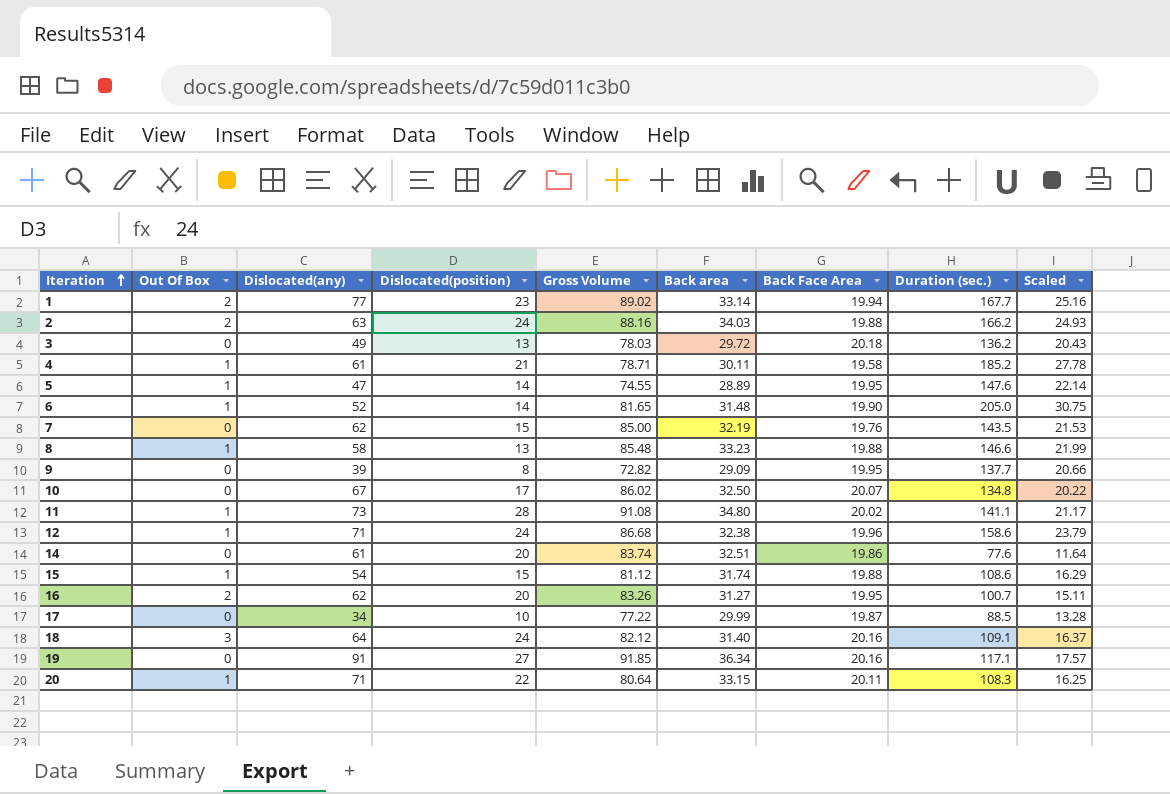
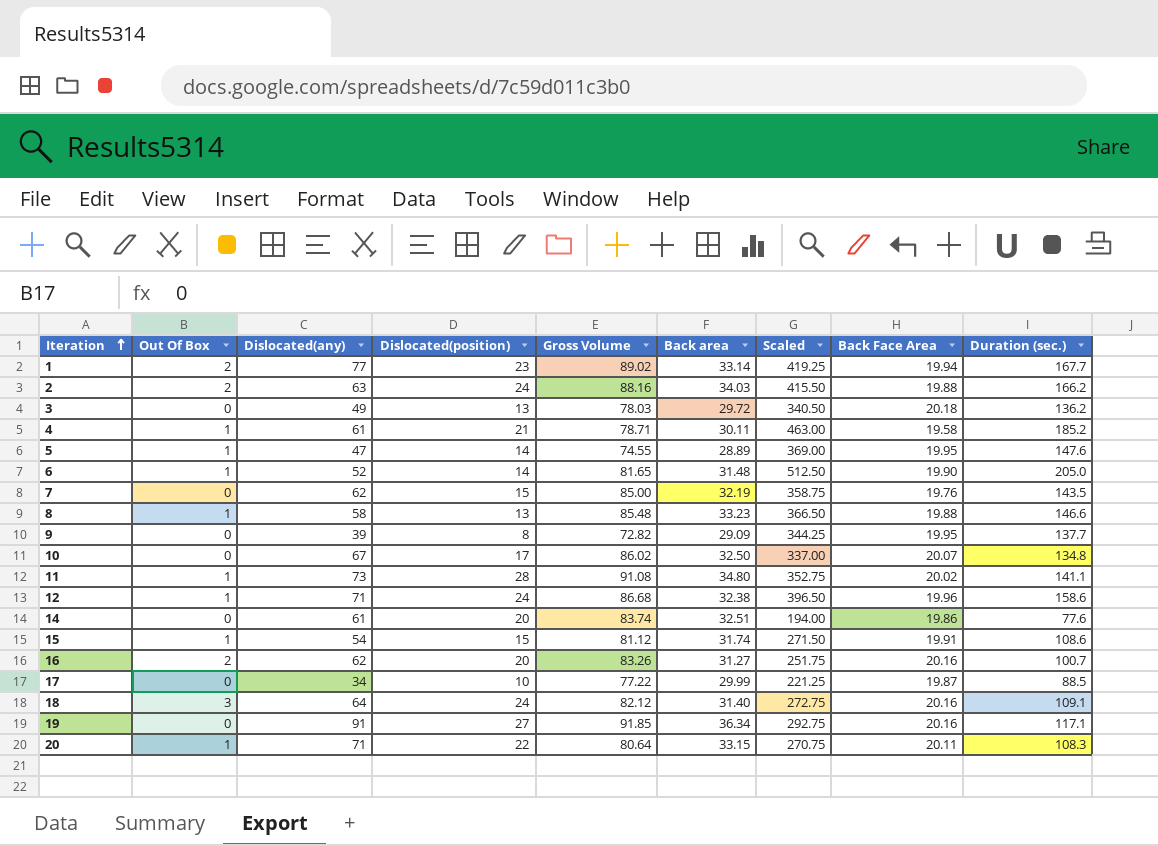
column Scaled | formula: [Duration (sec.)] * 0.15 -> [Duration (sec.)] * 2.5
column Scaled | position: 9 -> 7
15 | Back Face Area: 19.88 -> 19.91
16 | Back Face Area: 19.95 -> 20.16

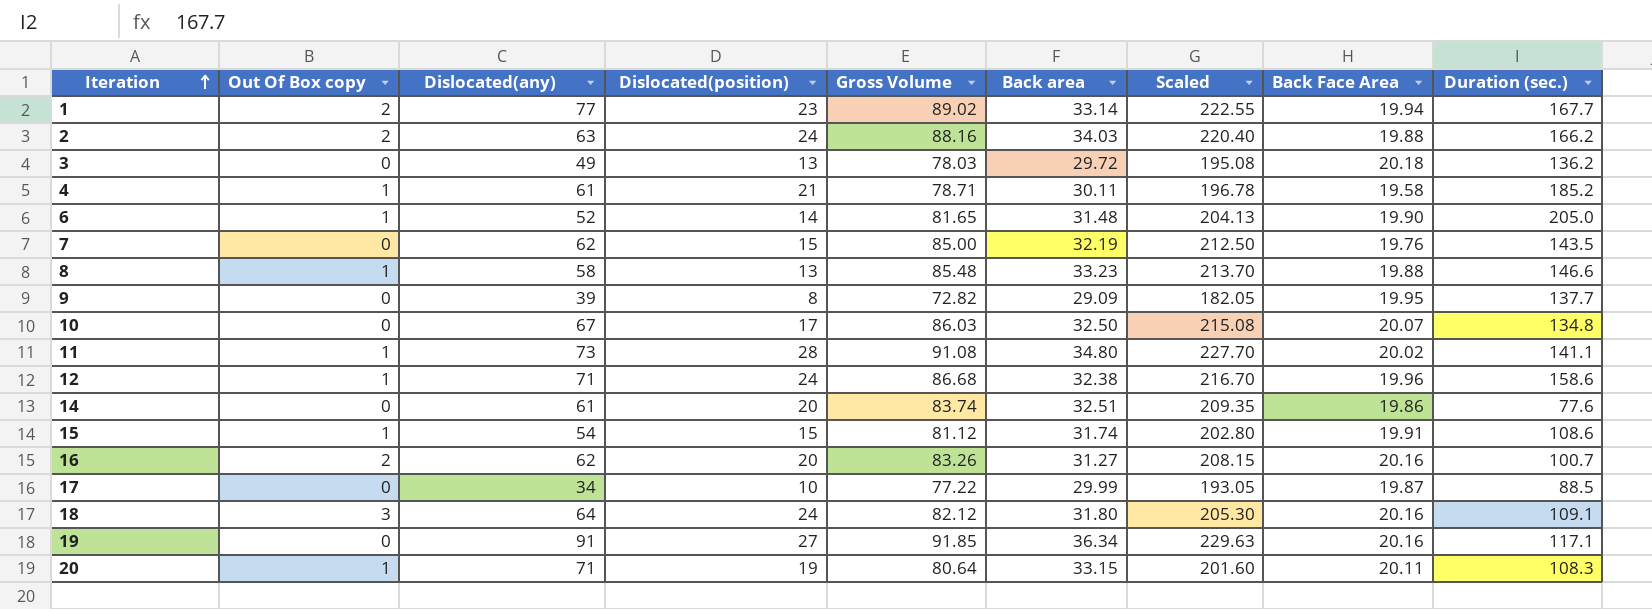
column name: Out Of Box -> Out Of Box copy
column Scaled | formula: [Duration (sec.)] * 2.5 -> [Gross Volume] * 2.5
row 5: 1 | 47 | 14 | 74.55 | 28.89 | 369.00 | 19.95 | 147.6 -> none
10 | Gross Volume: 86.02 -> 86.03
18 | Back area: 31.40 -> 31.80
20 | Dislocated(position): 22 -> 19

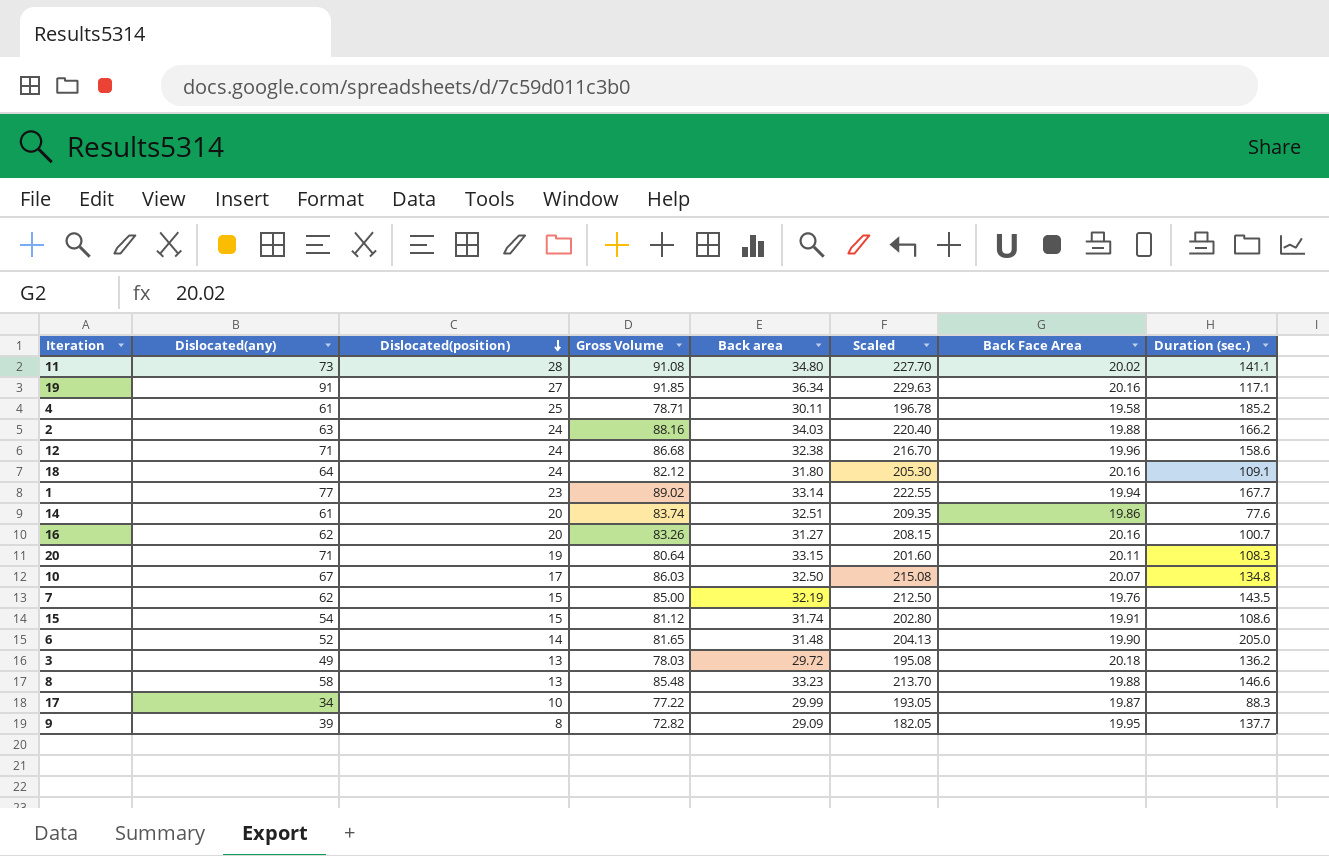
row order: Iteration ascending -> Dislocated(position) descending
column Out Of Box copy | position: 2 -> none
4 | Dislocated(position): 21 -> 25
17 | Duration (sec.): 88.5 -> 88.3

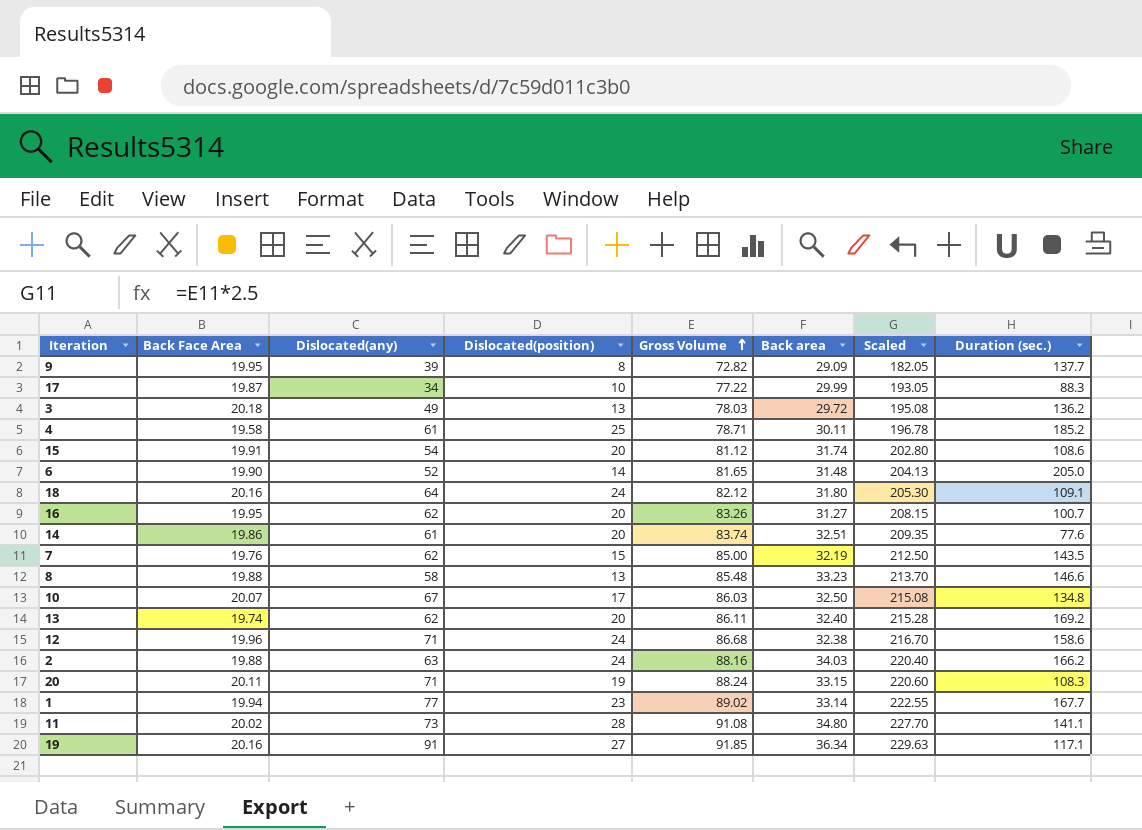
row order: Dislocated(position) descending -> Gross Volume ascending
column Back Face Area | position: 7 -> 2
15 | Dislocated(position): 15 -> 20
16 | Back Face Area: 20.16 -> 19.95
row 13: none -> 19.74 | 62 | 20 | 86.11 | 32.40 | 215.28 | 169.2
20 | Gross Volume: 80.64 -> 88.24
20 | Scaled: 201.60 -> 220.60

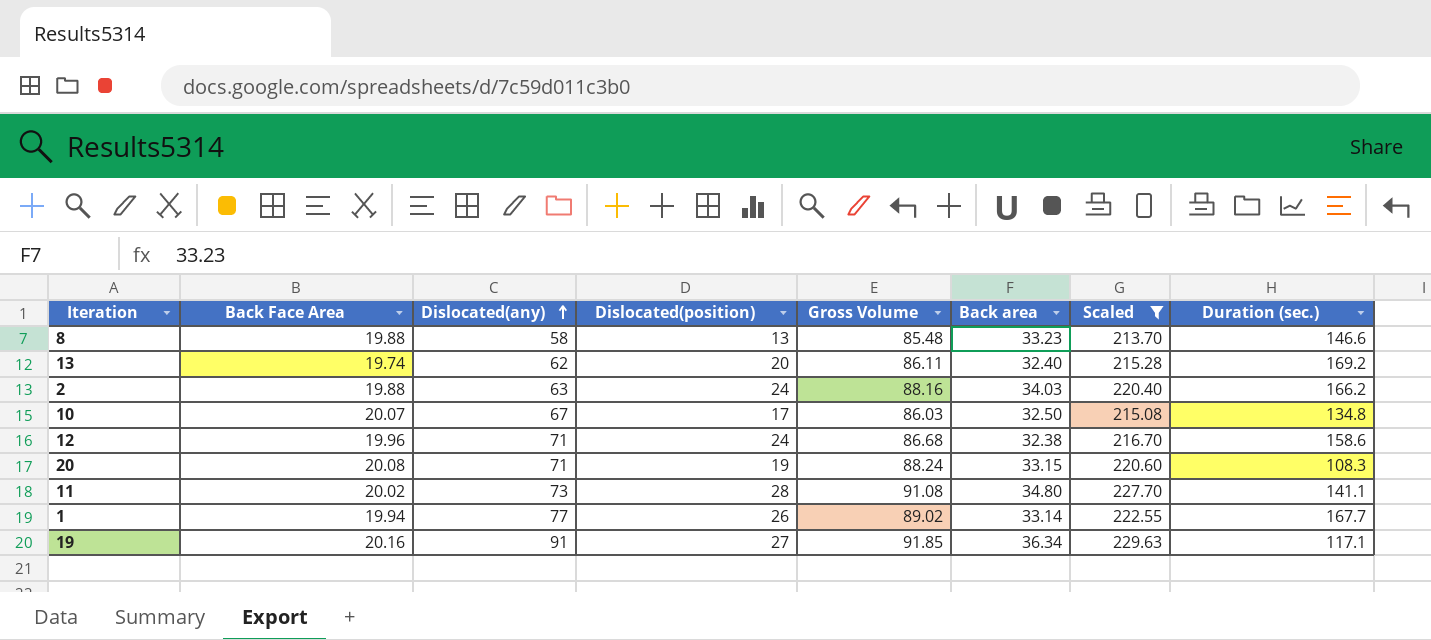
filter: none -> Scaled >= 213.70
row order: Gross Volume ascending -> Dislocated(any) ascending
20 | Back Face Area: 20.11 -> 20.08
1 | Dislocated(position): 23 -> 26

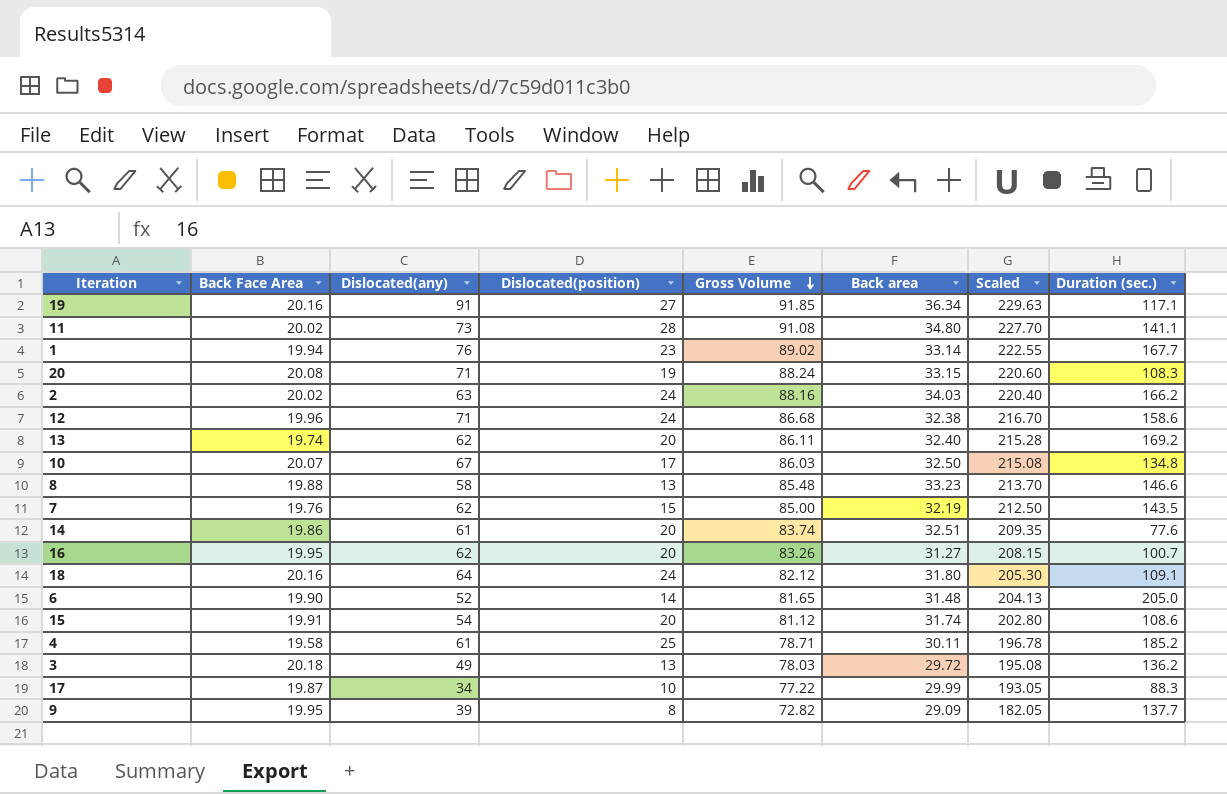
filter: Scaled >= 213.70 -> none
row order: Dislocated(any) ascending -> Gross Volume descending
1 | Dislocated(any): 77 -> 76
1 | Dislocated(position): 26 -> 23
2 | Back Face Area: 19.88 -> 20.02

